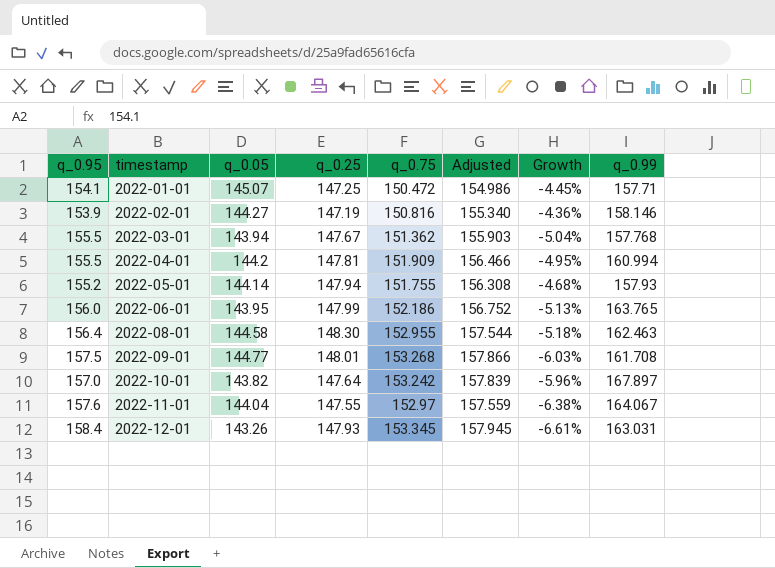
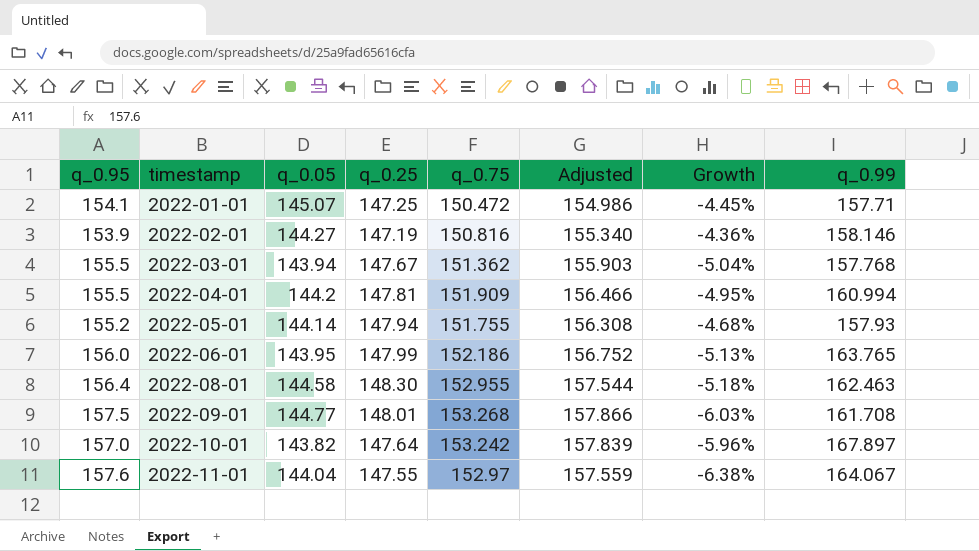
row 2022-12-01: 158.4 | 143.26 | 147.93 | 153.345 | 157.945 | -6.61% | 163.031 -> none

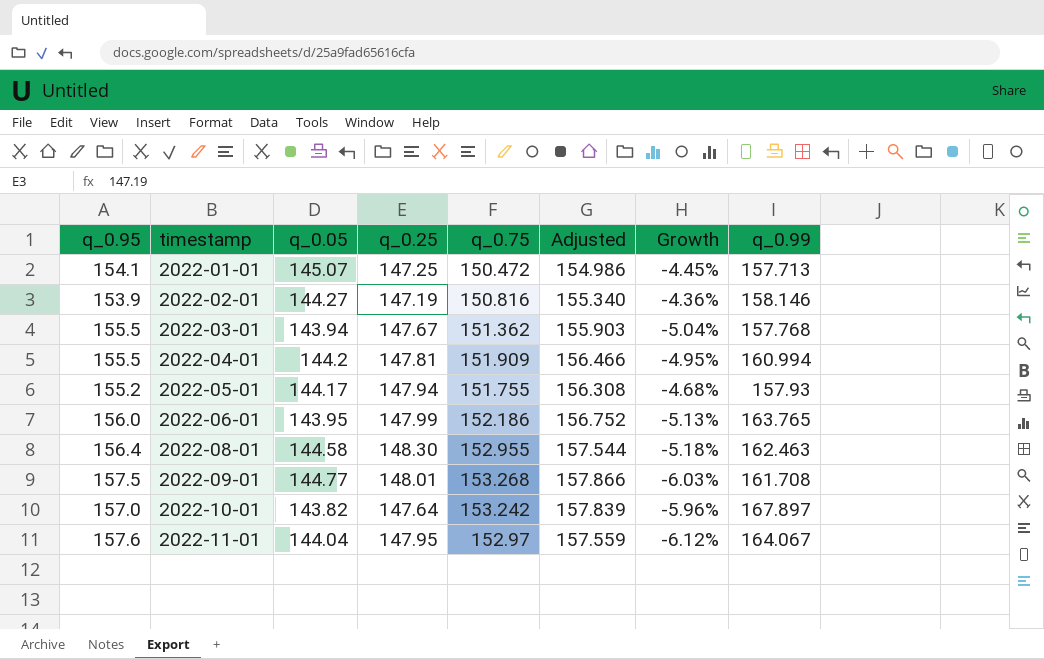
2022-01-01 | q_0.99: 157.71 -> 157.713
2022-05-01 | q_0.05: 144.14 -> 144.17
2022-11-01 | q_0.25: 147.55 -> 147.95
2022-11-01 | Growth: -6.38% -> -6.12%

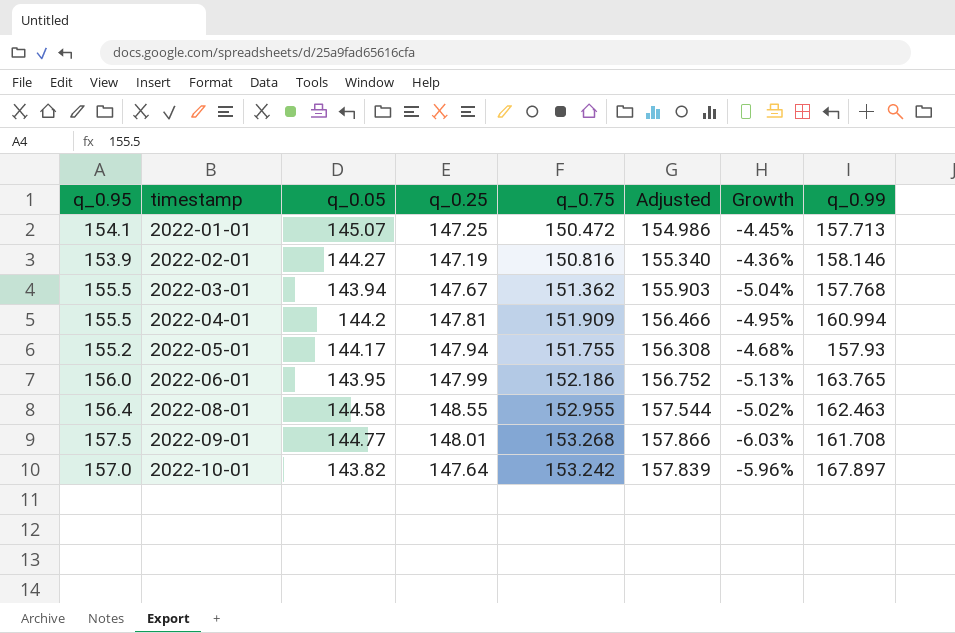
row 2022-11-01: 157.6 | 144.04 | 147.95 | 152.97 | 157.559 | -6.12% | 164.067 -> none
2022-08-01 | q_0.25: 148.30 -> 148.55
2022-08-01 | Growth: -5.18% -> -5.02%

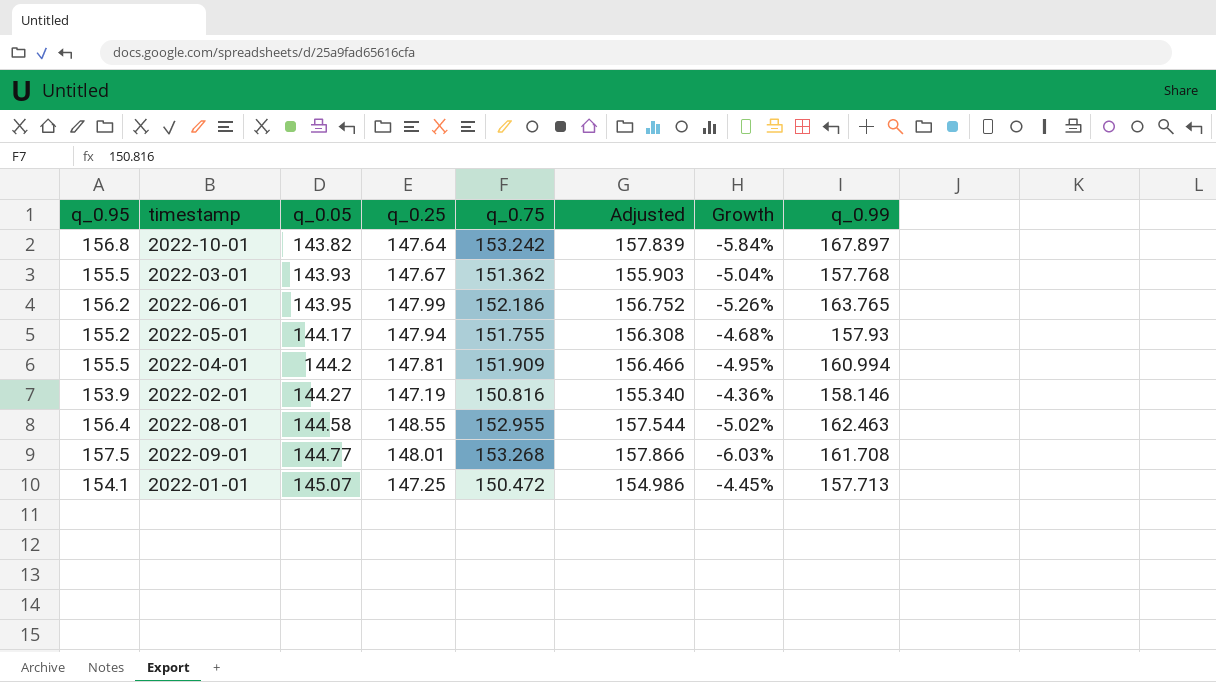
row order: timestamp ascending -> q_0.05 ascending
2022-10-01 | q_0.95: 157.0 -> 156.8
2022-10-01 | Growth: -5.96% -> -5.84%
2022-03-01 | q_0.05: 143.94 -> 143.93
2022-06-01 | q_0.95: 156.0 -> 156.2
2022-06-01 | Growth: -5.13% -> -5.26%

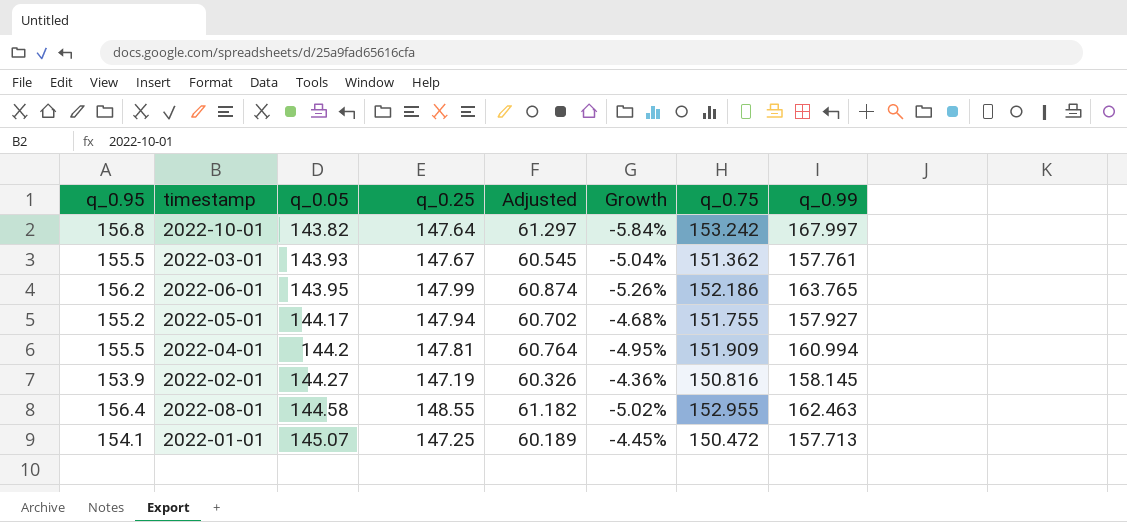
column Adjusted | formula: [q_0.75] * 1.03 -> [q_0.75] * 0.4
column q_0.75 | position: 5 -> 7
row 2022-09-01: 157.5 | 144.77 | 148.01 | 153.268 | 157.866 | -6.03% | 161.708 -> none
2022-10-01 | q_0.99: 167.897 -> 167.997
2022-03-01 | q_0.99: 157.768 -> 157.761
2022-05-01 | q_0.99: 157.93 -> 157.927
2022-02-01 | q_0.99: 158.146 -> 158.145

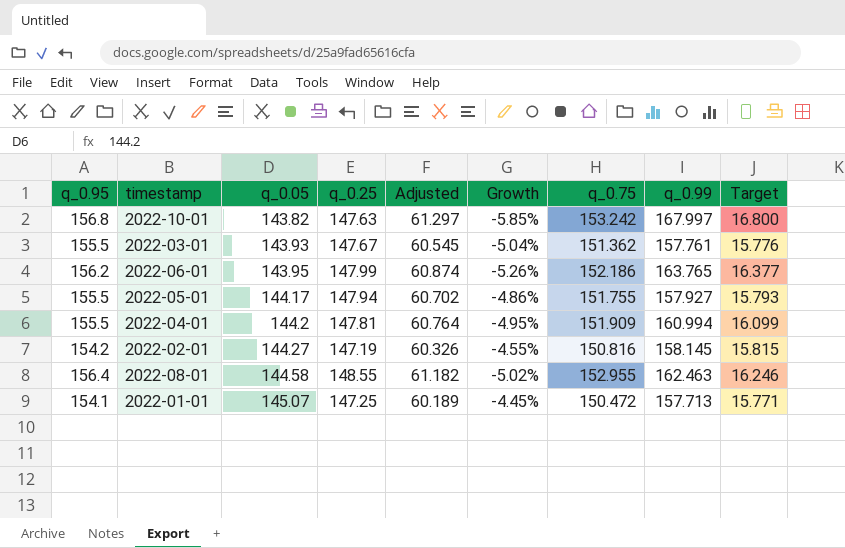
column Target | formula: none -> [q_0.99] * 0.1
2022-10-01 | q_0.25: 147.64 -> 147.63
2022-10-01 | Growth: -5.84% -> -5.85%
2022-05-01 | q_0.95: 155.2 -> 155.5
2022-05-01 | Growth: -4.68% -> -4.86%
2022-02-01 | q_0.95: 153.9 -> 154.2
2022-02-01 | Growth: -4.36% -> -4.55%

